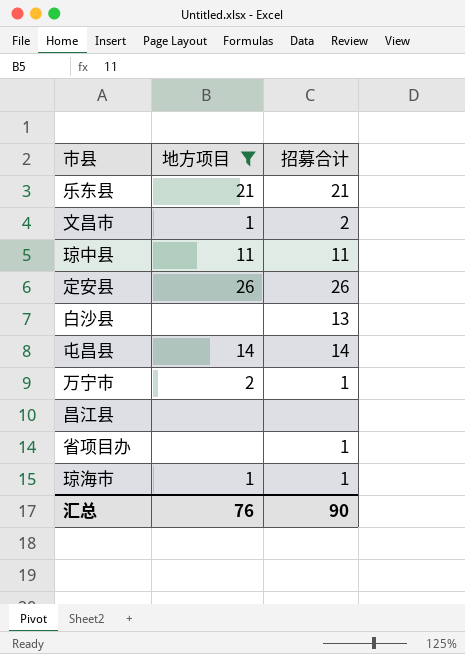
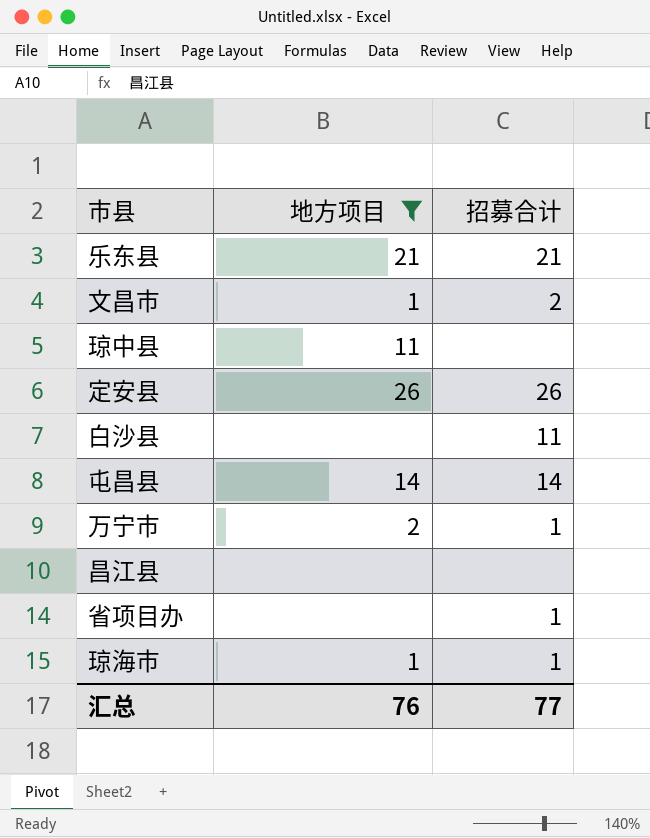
琼中县 | 招募合计: 11 -> none
白沙县 | 招募合计: 13 -> 11
汇总 | 招募合计: 90 -> 77

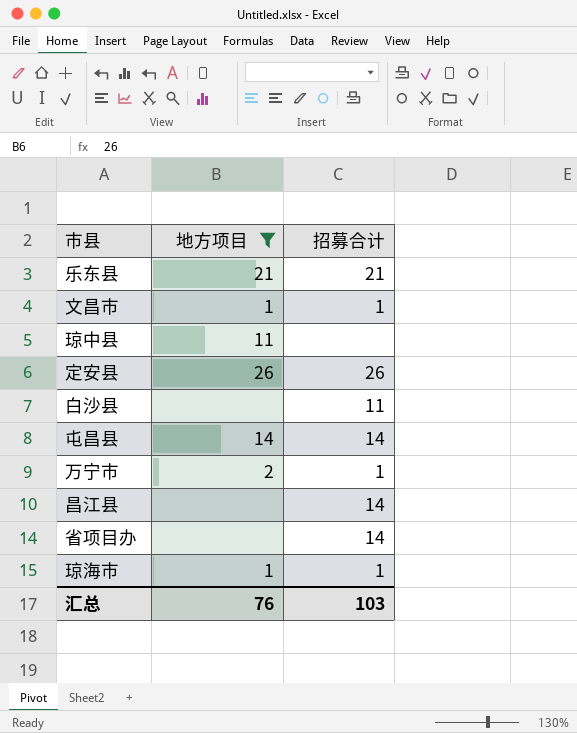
文昌市 | 招募合计: 2 -> 1
昌江县 | 招募合计: none -> 14
省项目办 | 招募合计: 1 -> 14
汇总 | 招募合计: 77 -> 103

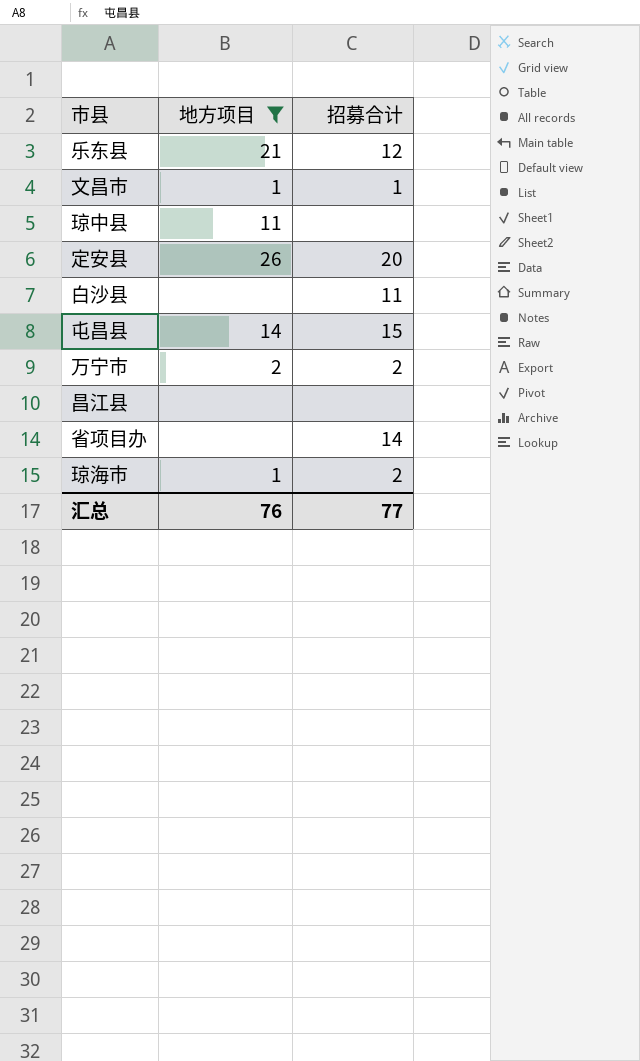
乐东县 | 招募合计: 21 -> 12
定安县 | 招募合计: 26 -> 20
屯昌县 | 招募合计: 14 -> 15
万宁市 | 招募合计: 1 -> 2
昌江县 | 招募合计: 14 -> none
琼海市 | 招募合计: 1 -> 2
汇总 | 招募合计: 103 -> 77

